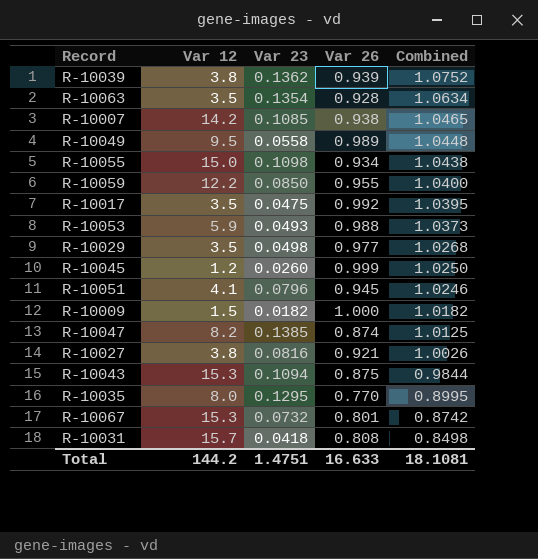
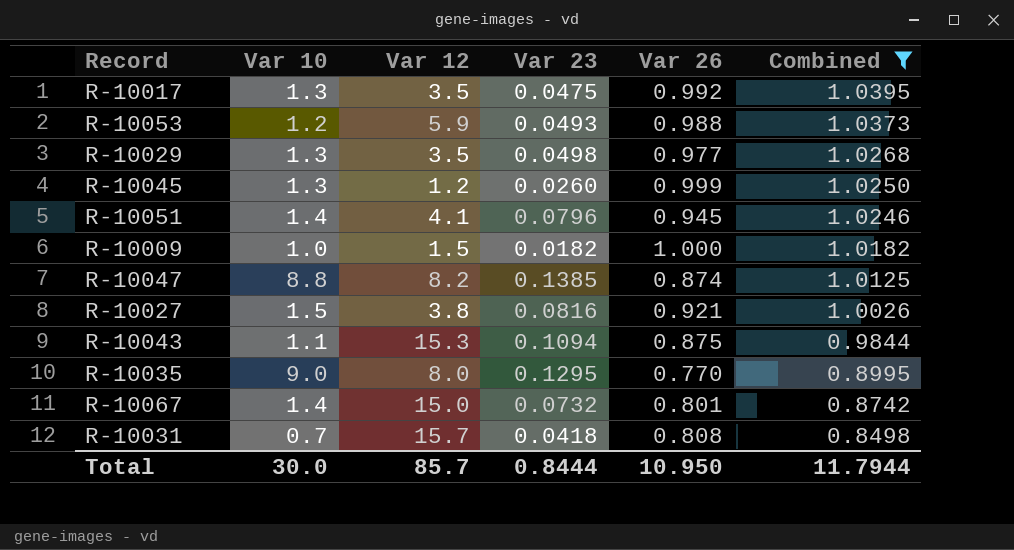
filter: none -> Combined <= 1.0395
column Var 10 | position: none -> 2
R-10067 | Var 12: 15.3 -> 15.0
Total | Var 12: 144.2 -> 85.7
Total | Var 23: 1.4751 -> 0.8444
Total | Var 26: 16.633 -> 10.950
Total | Combined: 18.1081 -> 11.7944

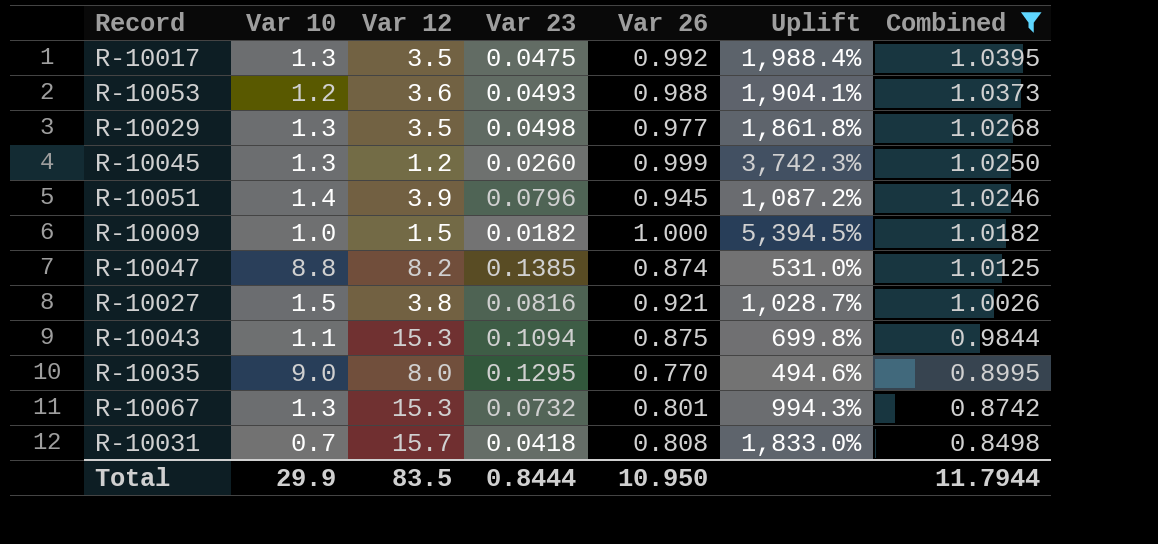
column Uplift | formula: none -> ([Var 26] - [Var 23]) / [Var 23]
R-10053 | Var 12: 5.9 -> 3.6
R-10051 | Var 12: 4.1 -> 3.9
R-10067 | Var 10: 1.4 -> 1.3
R-10067 | Var 12: 15.0 -> 15.3
Total | Var 10: 30.0 -> 29.9
Total | Var 12: 85.7 -> 83.5

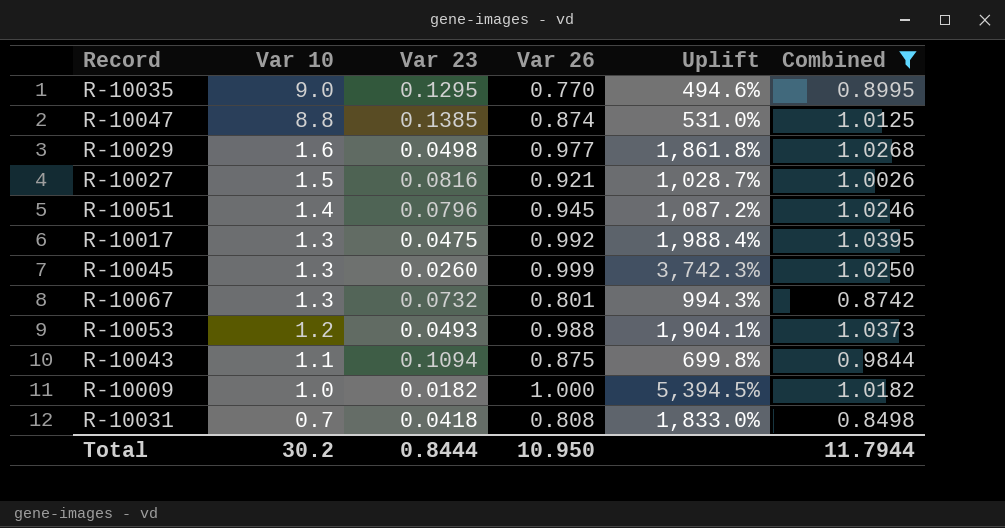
row order: Combined descending -> Var 10 descending
column Var 12 | position: 3 -> none
R-10029 | Var 10: 1.3 -> 1.6
Total | Var 10: 29.9 -> 30.2

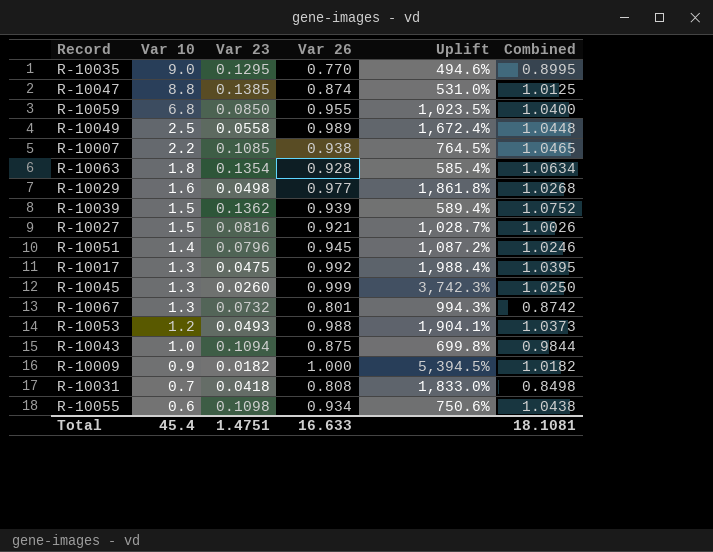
filter: Combined <= 1.0395 -> none
R-10043 | Var 10: 1.1 -> 1.0
R-10009 | Var 10: 1.0 -> 0.9
Total | Var 10: 30.2 -> 45.4
Total | Var 23: 0.8444 -> 1.4751
Total | Var 26: 10.950 -> 16.633
Total | Combined: 11.7944 -> 18.1081

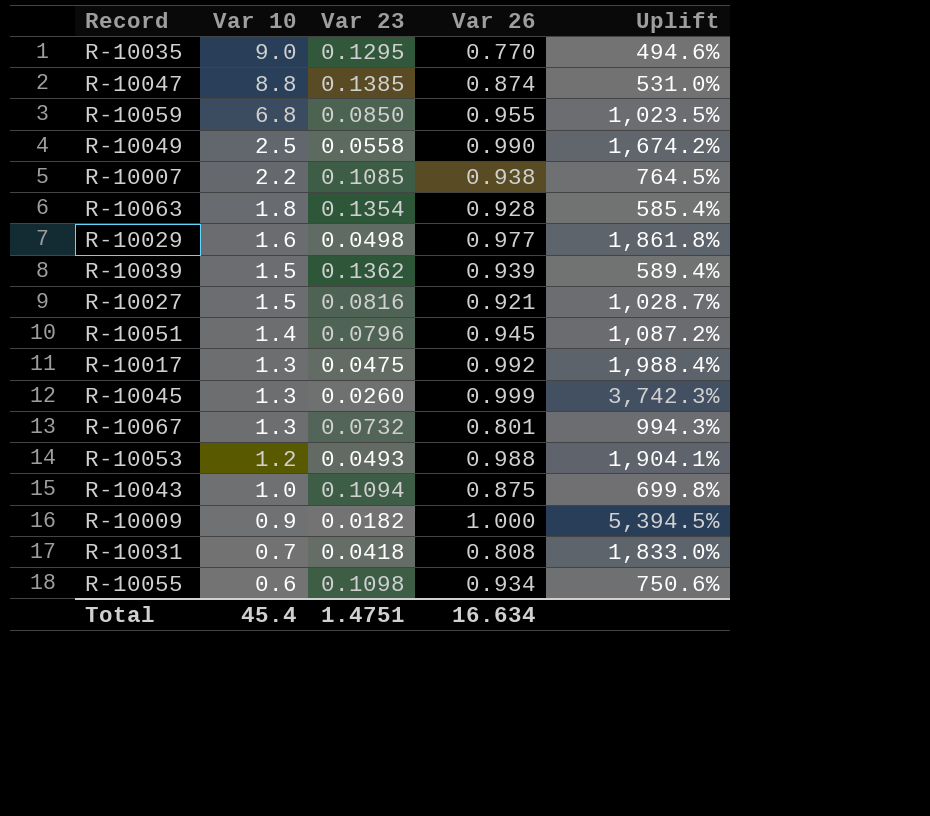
column Combined | formula: [Var 23] + [Var 26] -> none
R-10049 | Var 26: 0.989 -> 0.990
R-10049 | Uplift: 1,672.4% -> 1,674.2%
Total | Var 26: 16.633 -> 16.634

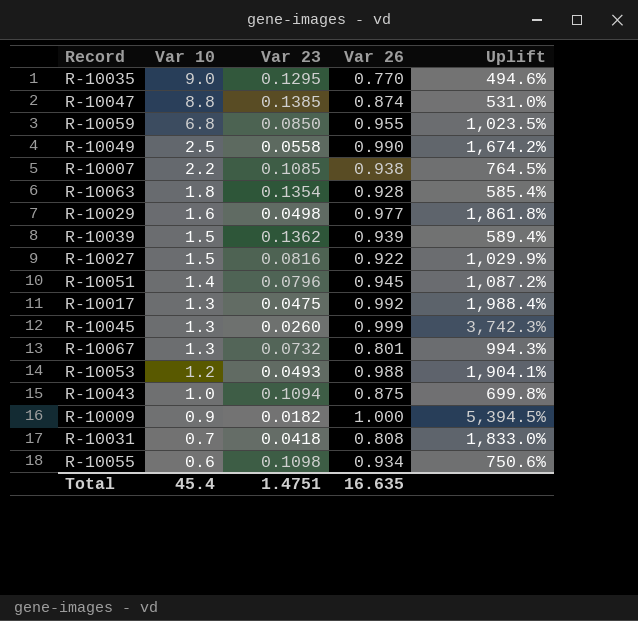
R-10027 | Var 26: 0.921 -> 0.922
R-10027 | Uplift: 1,028.7% -> 1,029.9%
Total | Var 26: 16.634 -> 16.635

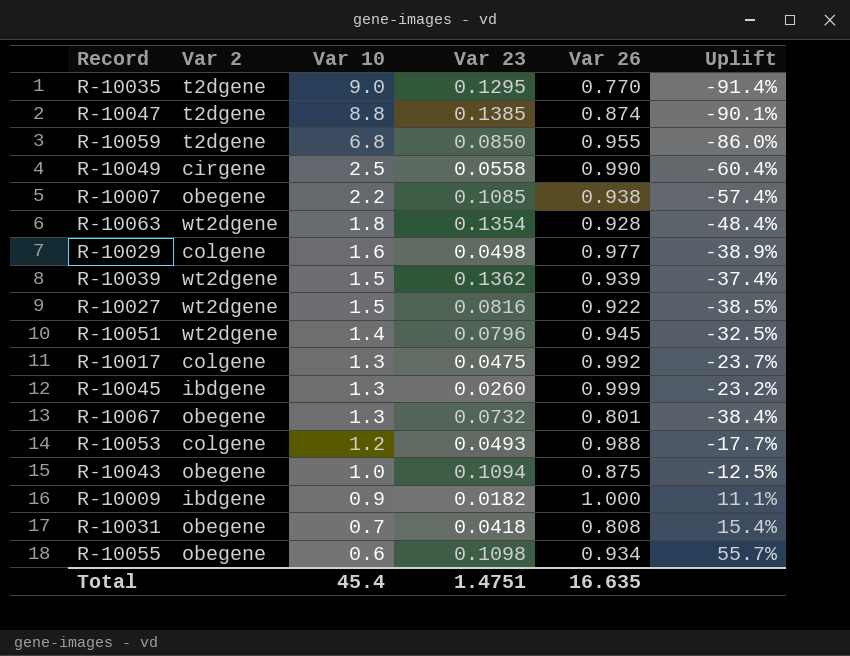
column Var 2 | position: none -> 2
column Uplift | formula: ([Var 26] - [Var 23]) / [Var 23] -> ([Var 26] - [Var 10]) / [Var 10]

